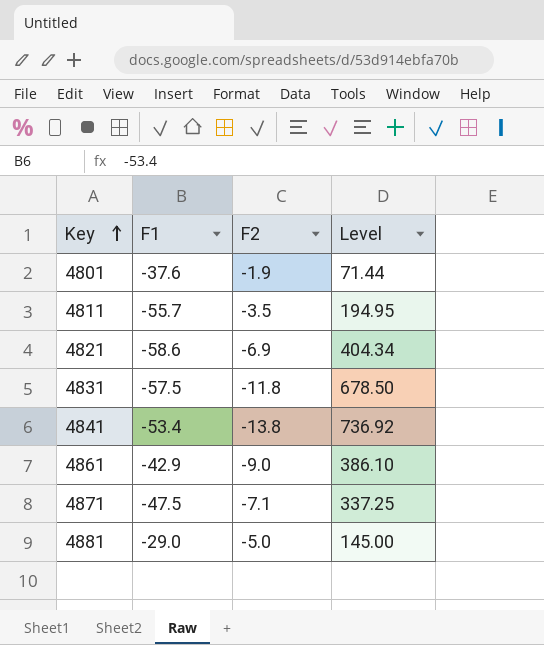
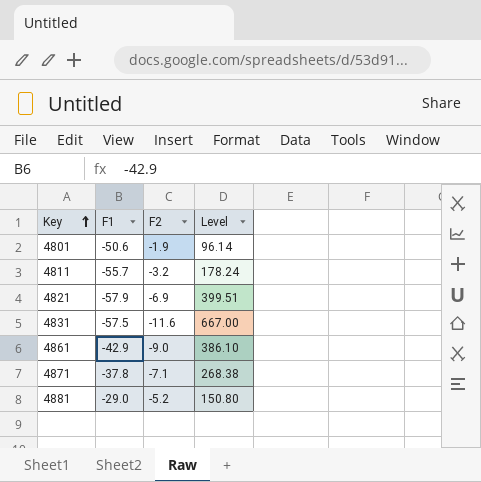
row 4841: -53.4 | -13.8 | 736.92 -> none
4801 | F1: -37.6 -> -50.6
4801 | Level: 71.44 -> 96.14
4811 | F2: -3.5 -> -3.2
4811 | Level: 194.95 -> 178.24
4821 | F1: -58.6 -> -57.9
4821 | Level: 404.34 -> 399.51
4831 | F2: -11.8 -> -11.6
4831 | Level: 678.50 -> 667.00
4871 | F1: -47.5 -> -37.8
4871 | Level: 337.25 -> 268.38
4881 | F2: -5.0 -> -5.2
4881 | Level: 145.00 -> 150.80

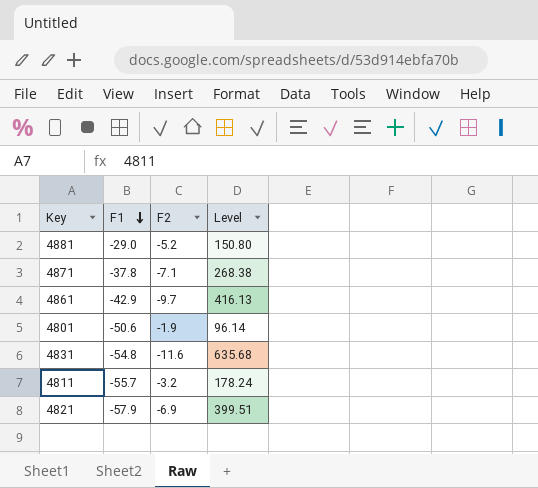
row order: Key ascending -> F1 descending
4861 | F2: -9.0 -> -9.7
4861 | Level: 386.10 -> 416.13
4831 | F1: -57.5 -> -54.8
4831 | Level: 667.00 -> 635.68

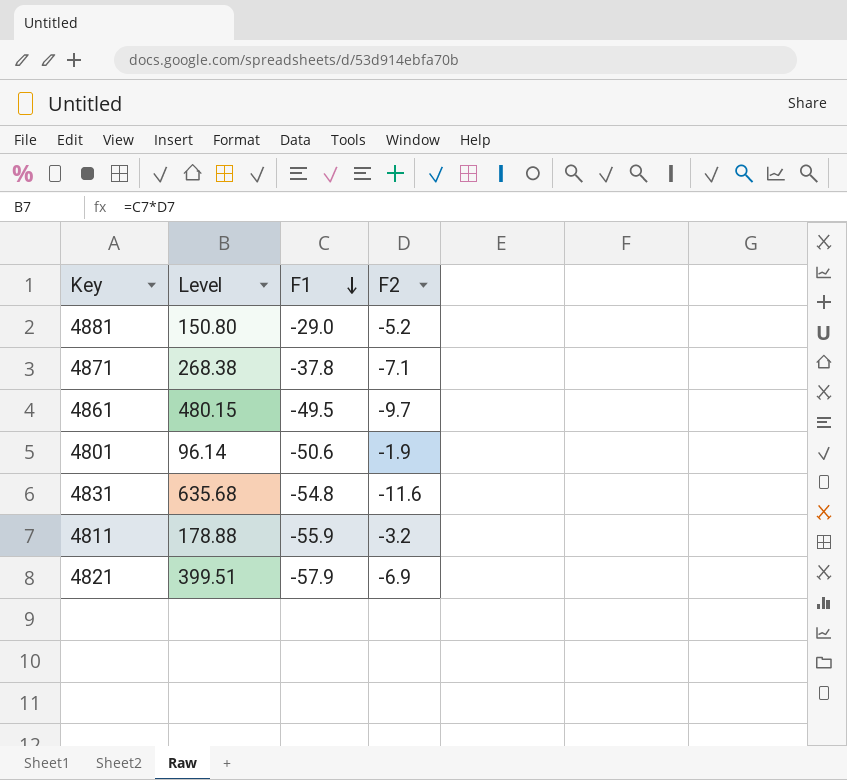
column Level | position: 4 -> 2
4861 | Level: 416.13 -> 480.15
4861 | F1: -42.9 -> -49.5
4811 | Level: 178.24 -> 178.88
4811 | F1: -55.7 -> -55.9

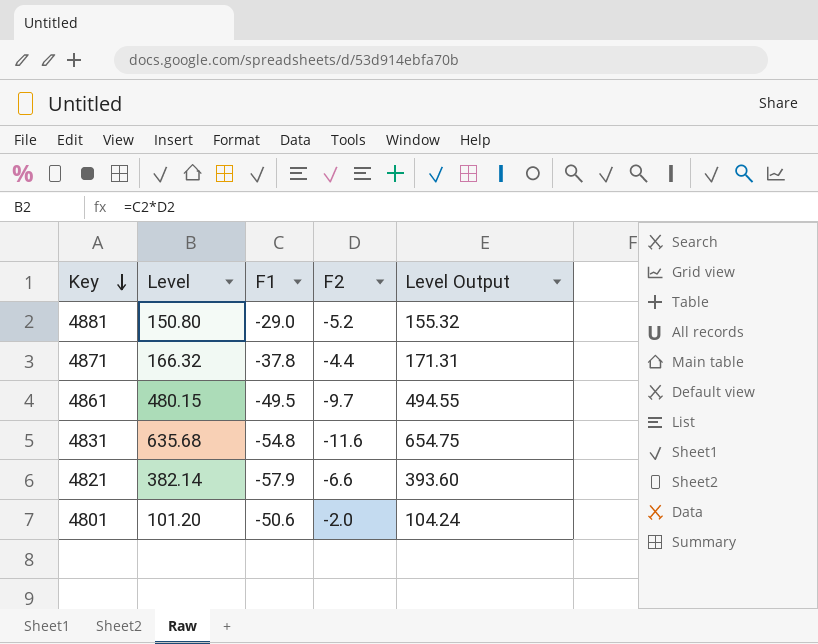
row order: F1 descending -> Key descending
column Level Output | formula: none -> [Level] * 1.03
row 4811: 178.88 | -55.9 | -3.2 -> none
4871 | Level: 268.38 -> 166.32
4871 | F2: -7.1 -> -4.4
4821 | Level: 399.51 -> 382.14
4821 | F2: -6.9 -> -6.6
4801 | Level: 96.14 -> 101.20
4801 | F2: -1.9 -> -2.0

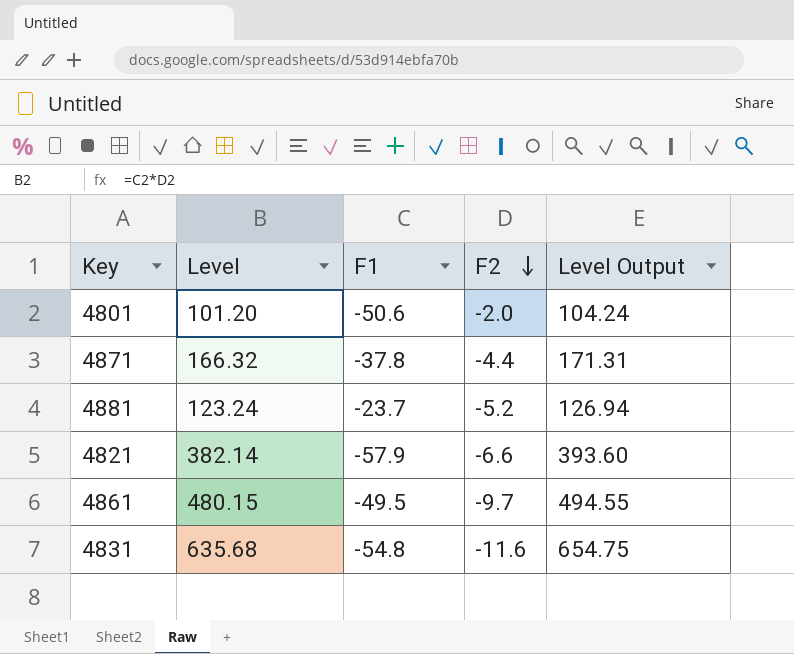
row order: Key descending -> F2 descending
4881 | Level: 150.80 -> 123.24
4881 | F1: -29.0 -> -23.7
4881 | Level Output: 155.32 -> 126.94

